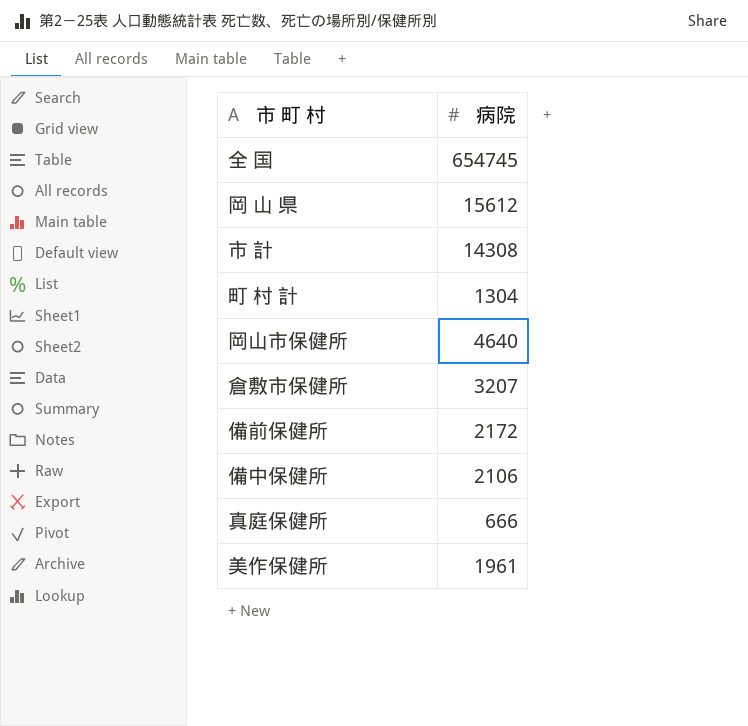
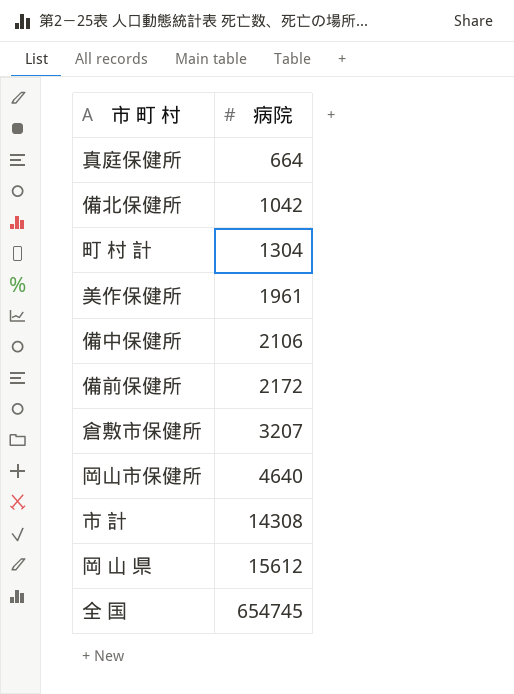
row order: none -> 病院 ascending
真庭保健所 | 病院: 666 -> 664
row 備北保健所: none -> 1042

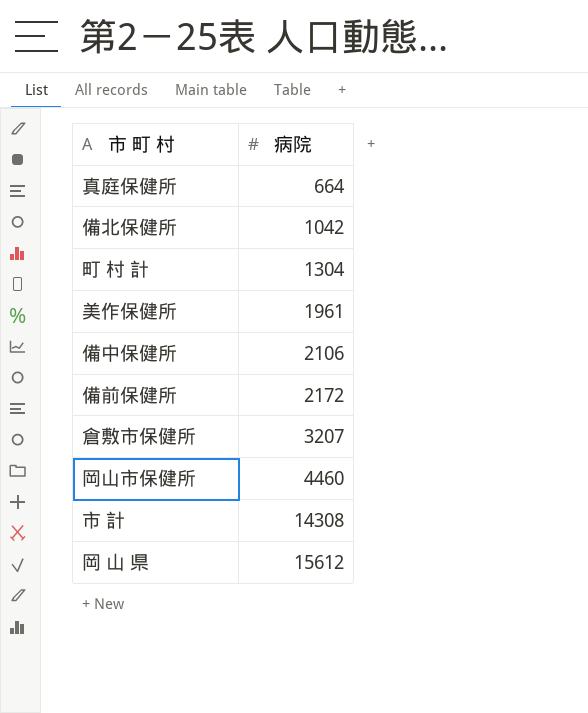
row 全 国: 654745 -> none
岡山市保健所 | 病院: 4640 -> 4460

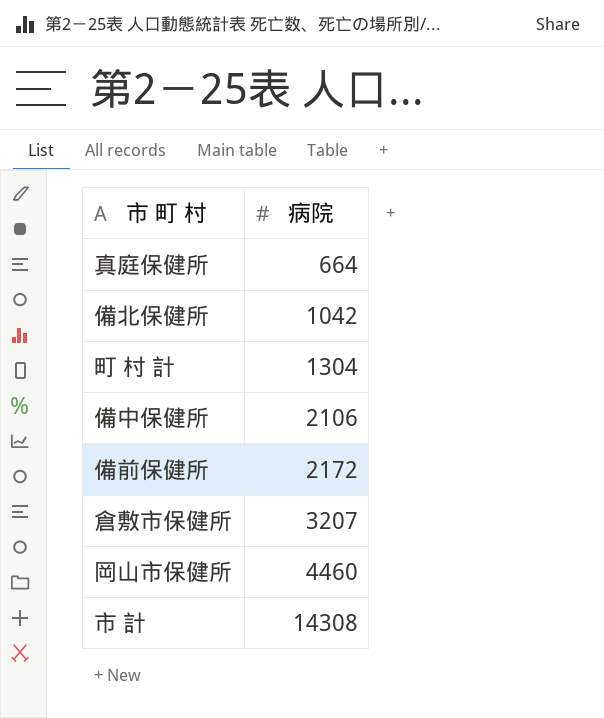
row 美作保健所: 1961 -> none
row 岡 山 県: 15612 -> none

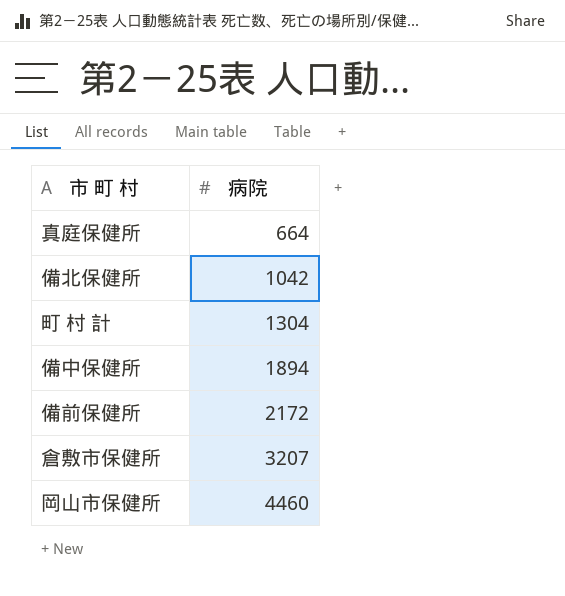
row 市 計: 14308 -> none
備中保健所 | 病院: 2106 -> 1894

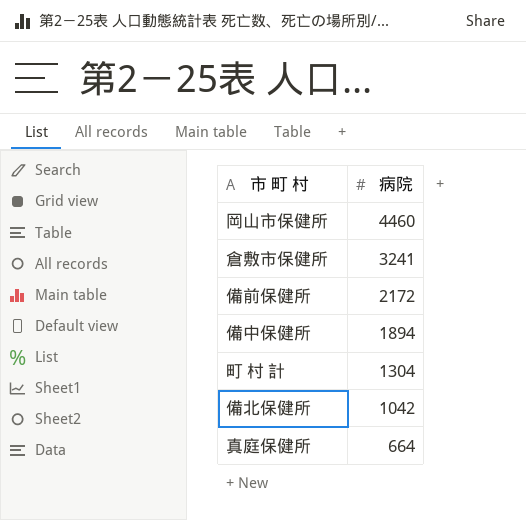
row order: 病院 ascending -> 病院 descending
倉敷市保健所 | 病院: 3207 -> 3241

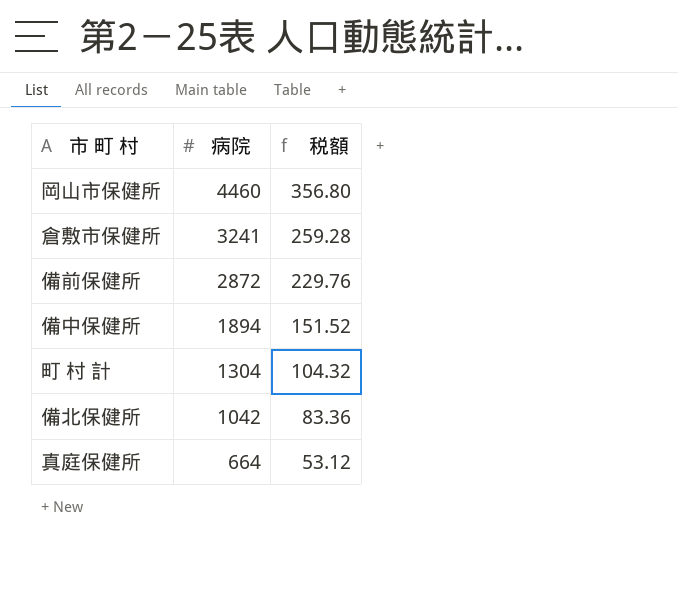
column 税額 | formula: none -> [病院] * 0.08
備前保健所 | 病院: 2172 -> 2872

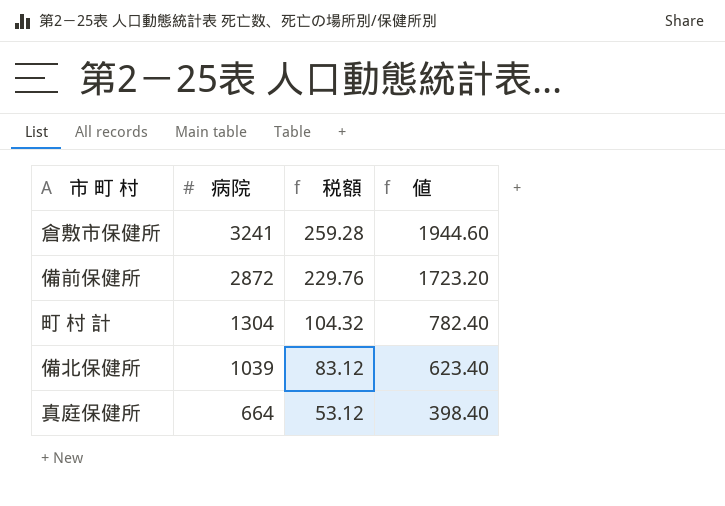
column 値 | formula: none -> [病院] * 0.6
row 岡山市保健所: 4460 | 356.80 -> none
row 備中保健所: 1894 | 151.52 -> none
備北保健所 | 病院: 1042 -> 1039
備北保健所 | 税額: 83.36 -> 83.12

